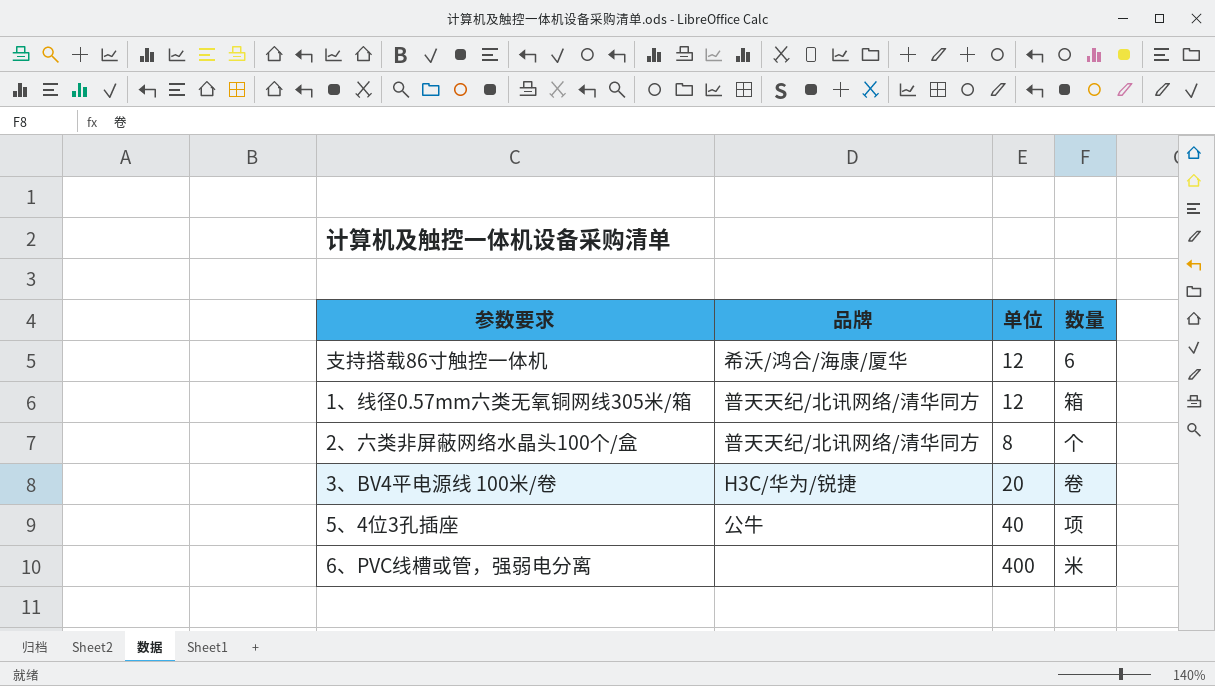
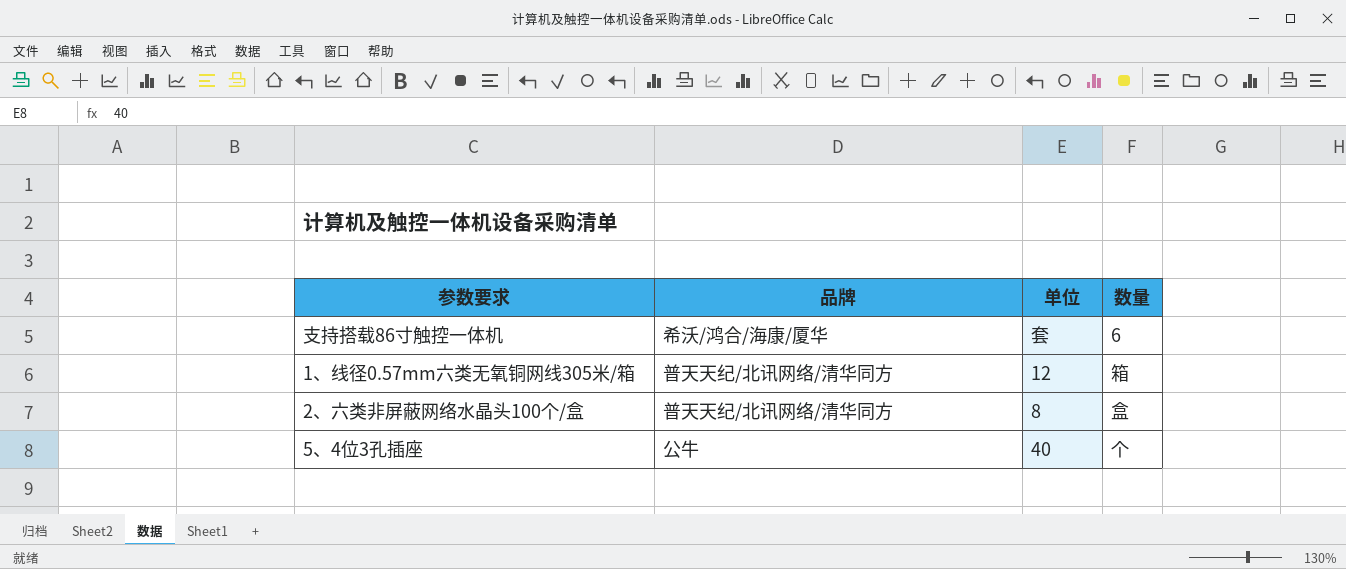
row 3、BV4平电源线 100米/卷: H3C/华为/锐捷 | 20 | 卷 -> none
row 6、PVC线槽或管，强弱电分离: none | 400 | 米 -> none
支持搭载86寸触控一体机 | 单位: 12 -> 套
2、六类非屏蔽网络水晶头100个/盒 | 数量: 个 -> 盒
5、4位3孔插座 | 数量: 项 -> 个

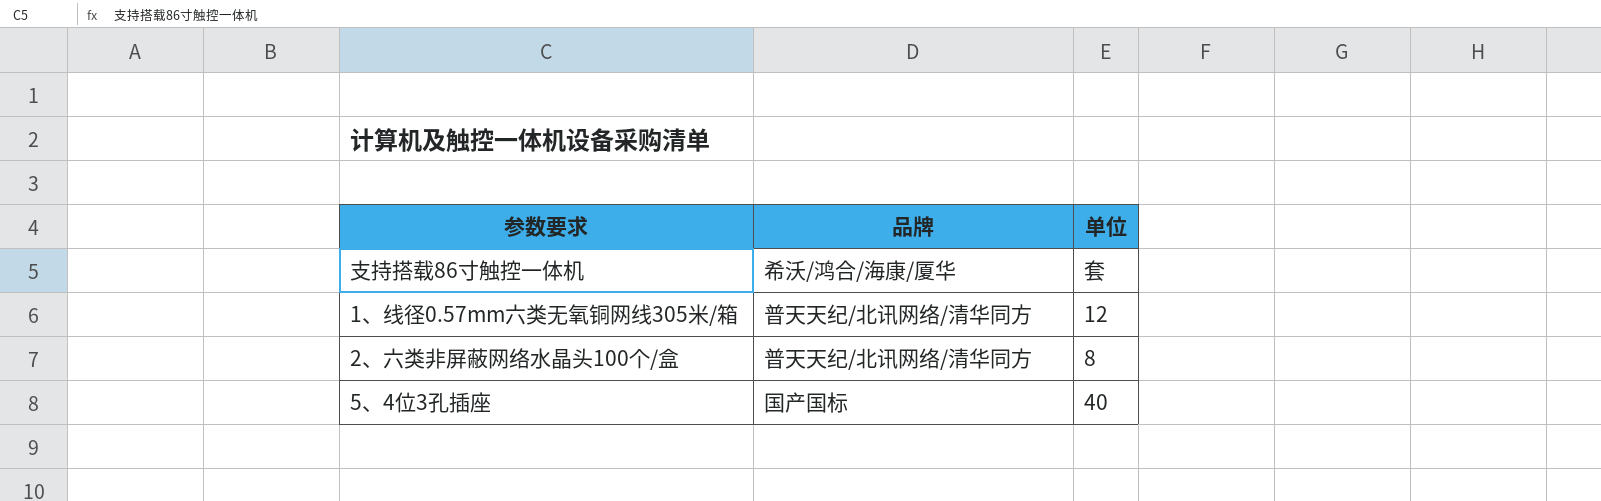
column 数量 | position: 4 -> none
5、4位3孔插座 | 品牌: 公牛 -> 国产国标

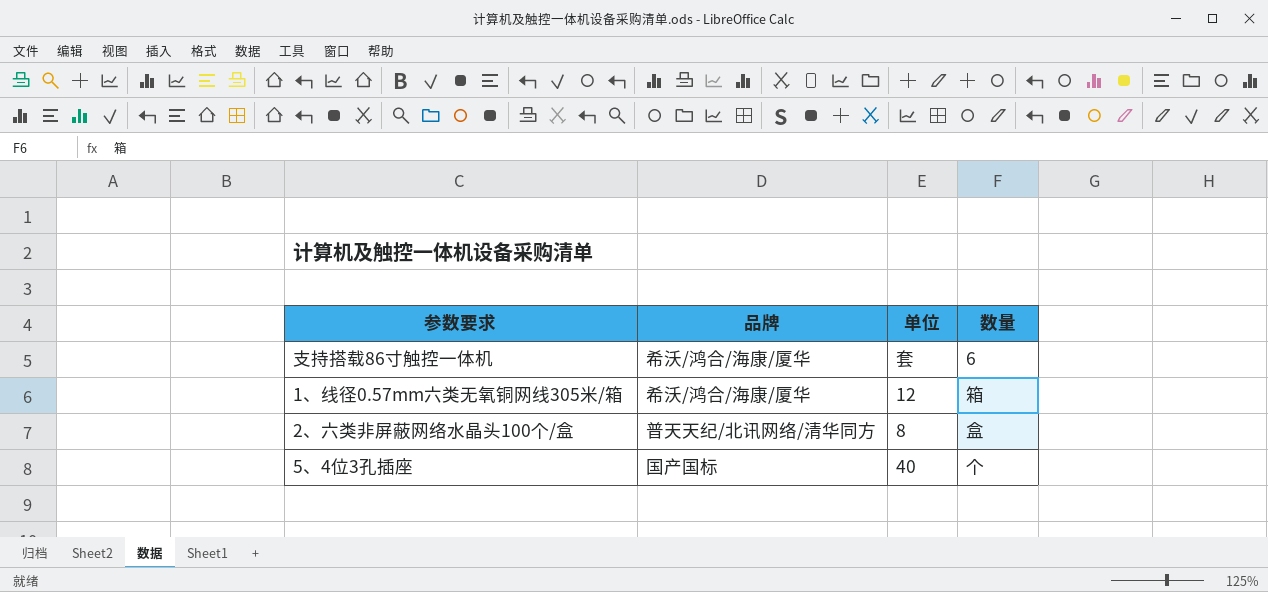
column 数量 | position: none -> 4
1、线径0.57mm六类无氧铜网线305米/箱 | 品牌: 普天天纪/北讯网络/清华同方 -> 希沃/鸿合/海康/厦华

